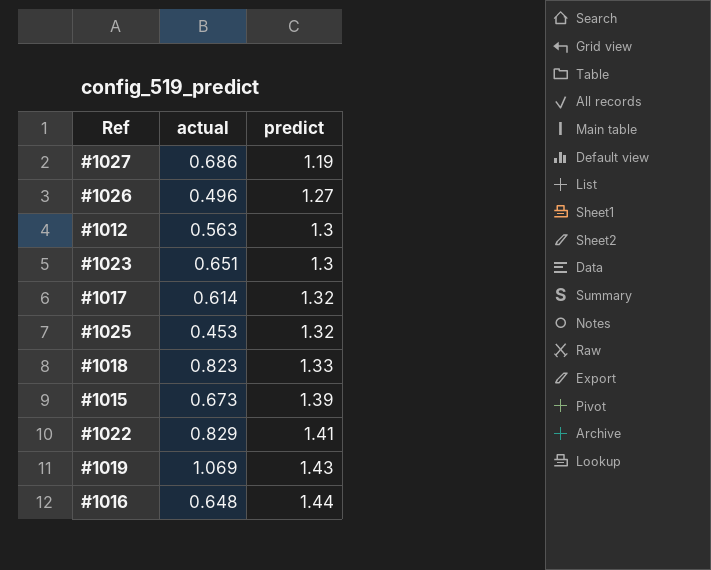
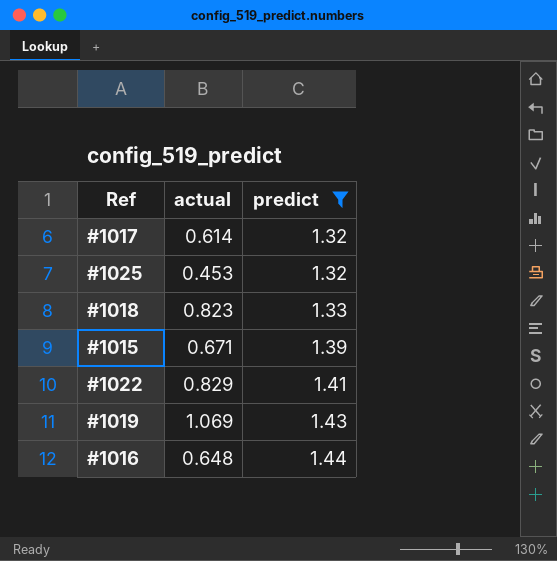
filter: none -> predict >= 1.32
#1015 | actual: 0.673 -> 0.671

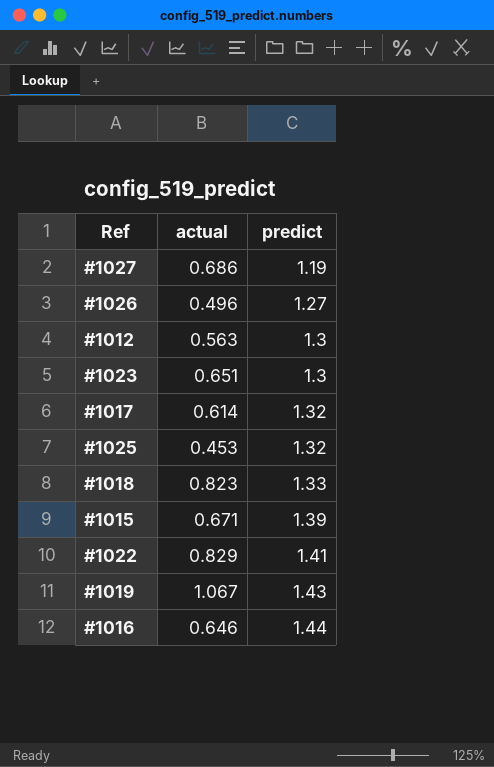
filter: predict >= 1.32 -> none
#1019 | actual: 1.069 -> 1.067
#1016 | actual: 0.648 -> 0.646

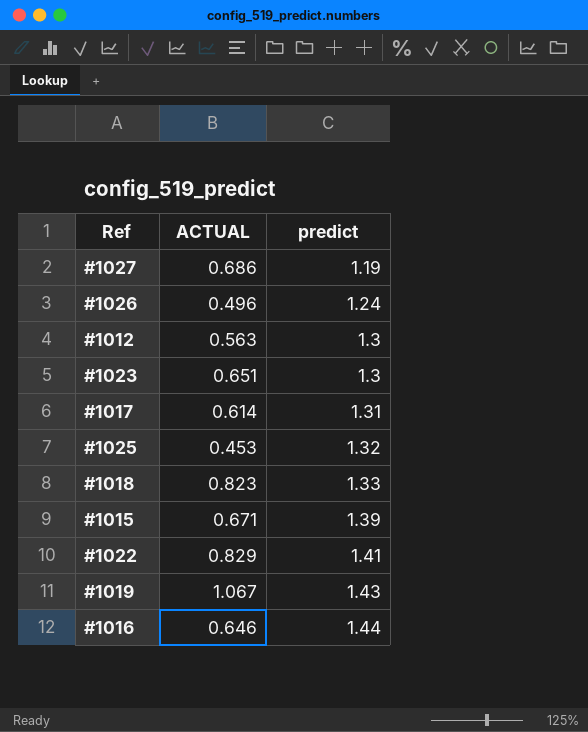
column name: actual -> ACTUAL
#1026 | predict: 1.27 -> 1.24
#1017 | predict: 1.32 -> 1.31

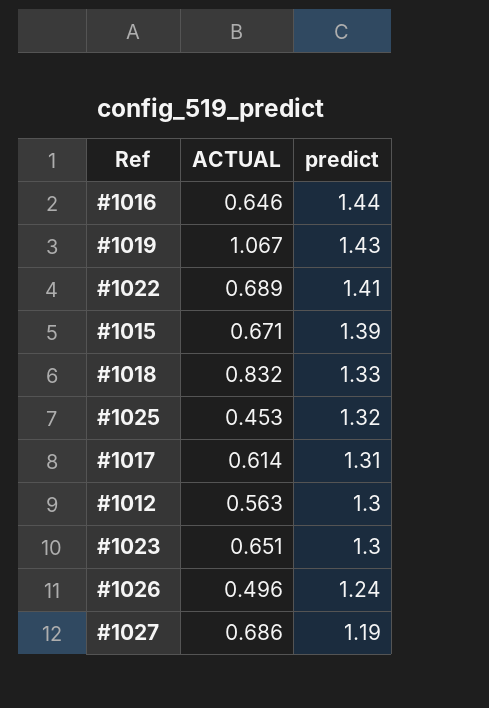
row order: predict ascending -> predict descending
#1022 | ACTUAL: 0.829 -> 0.689
#1018 | ACTUAL: 0.823 -> 0.832

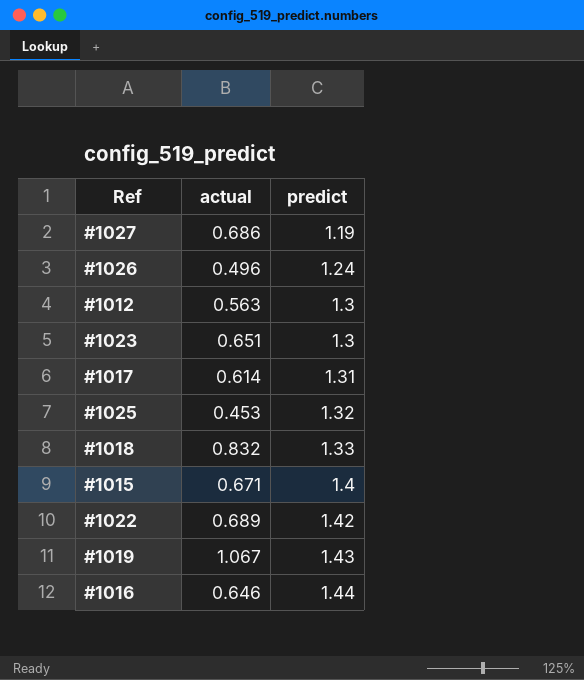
row order: predict descending -> predict ascending
column name: ACTUAL -> actual
#1015 | predict: 1.39 -> 1.4
#1022 | predict: 1.41 -> 1.42

